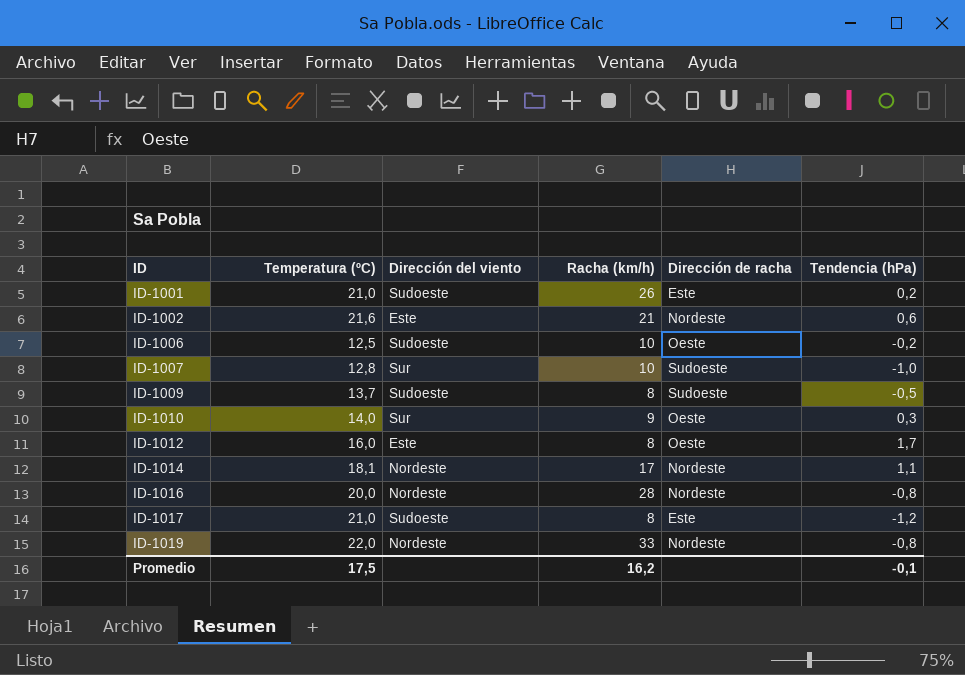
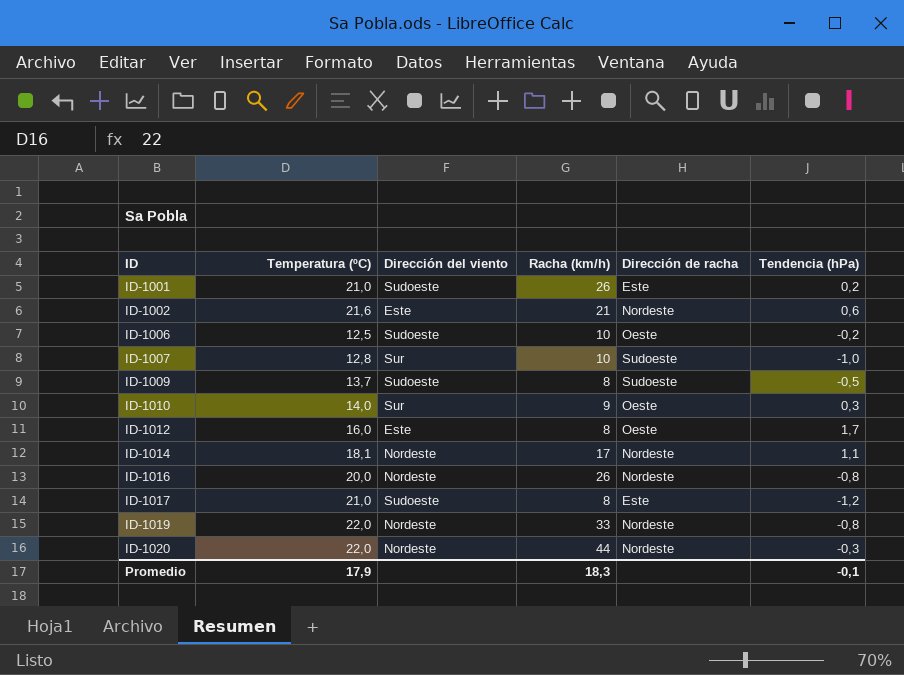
ID-1016 | Racha (km/h): 28 -> 26
row ID-1020: none -> 22,0 | Nordeste | 44 | Nordeste | -0,3
Promedio | Temperatura (ºC): 17,5 -> 17,9
Promedio | Racha (km/h): 16,2 -> 18,3

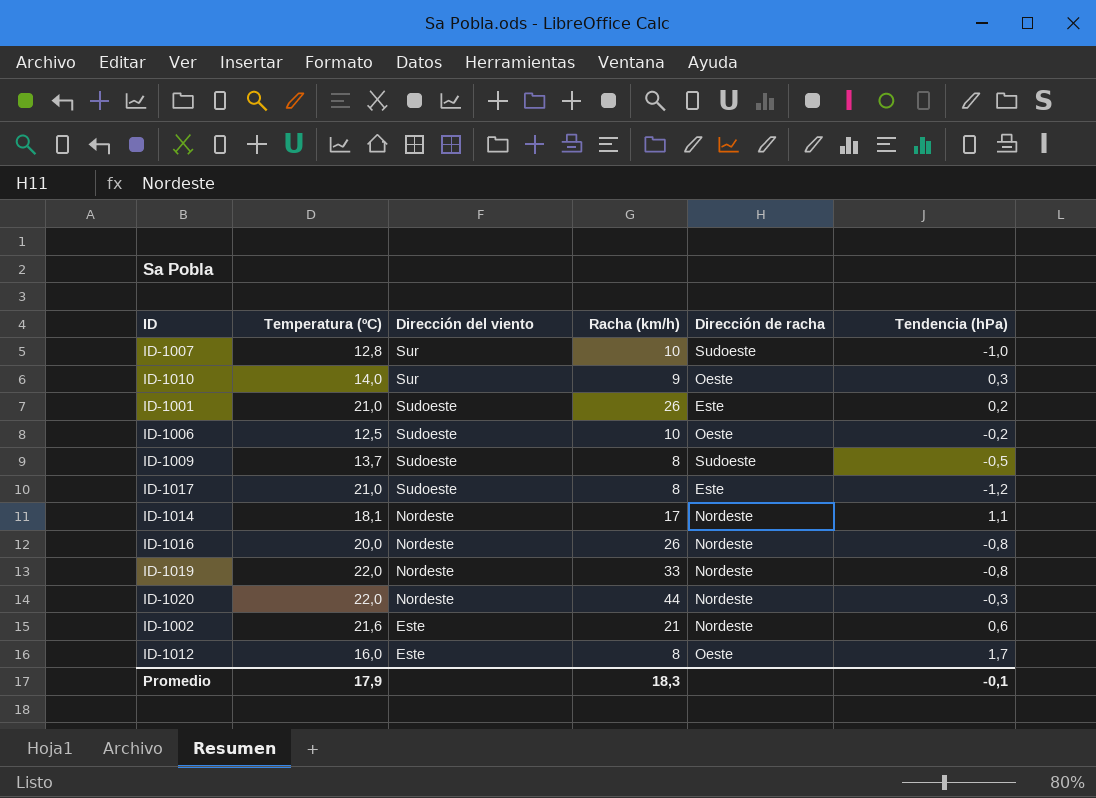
row order: ID ascending -> Dirección del viento descending

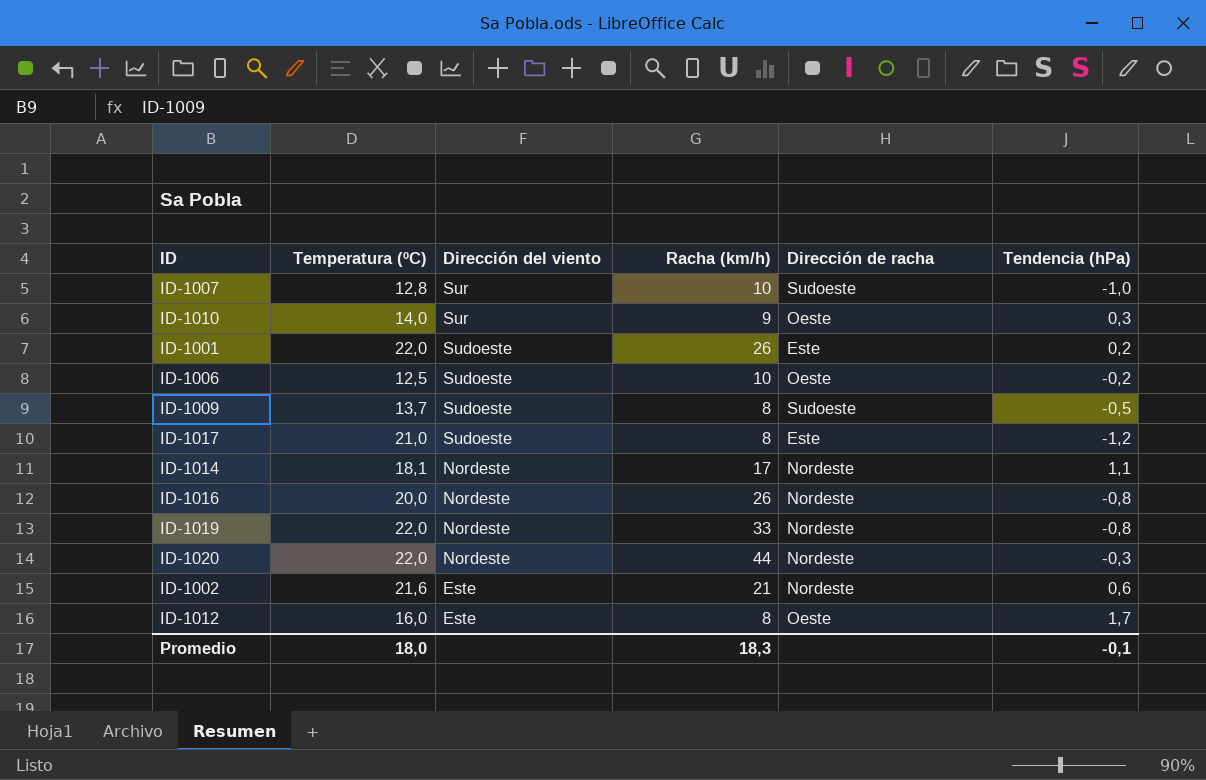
ID-1001 | Temperatura (ºC): 21,0 -> 22,0
Promedio | Temperatura (ºC): 17,9 -> 18,0

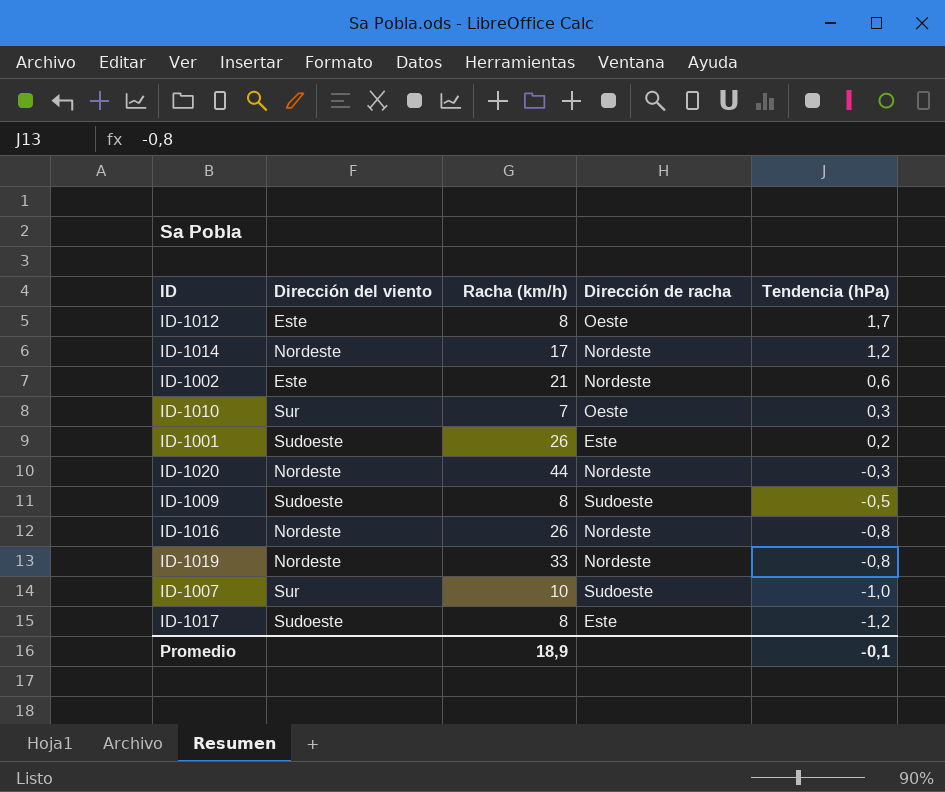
row order: Dirección del viento descending -> Tendencia (hPa) descending
column Temperatura (ºC) | position: 2 -> none
row ID-1006: 12,5 | Sudoeste | 10 | Oeste | -0,2 -> none
ID-1014 | Tendencia (hPa): 1,1 -> 1,2
ID-1010 | Racha (km/h): 9 -> 7
Promedio | Racha (km/h): 18,3 -> 18,9

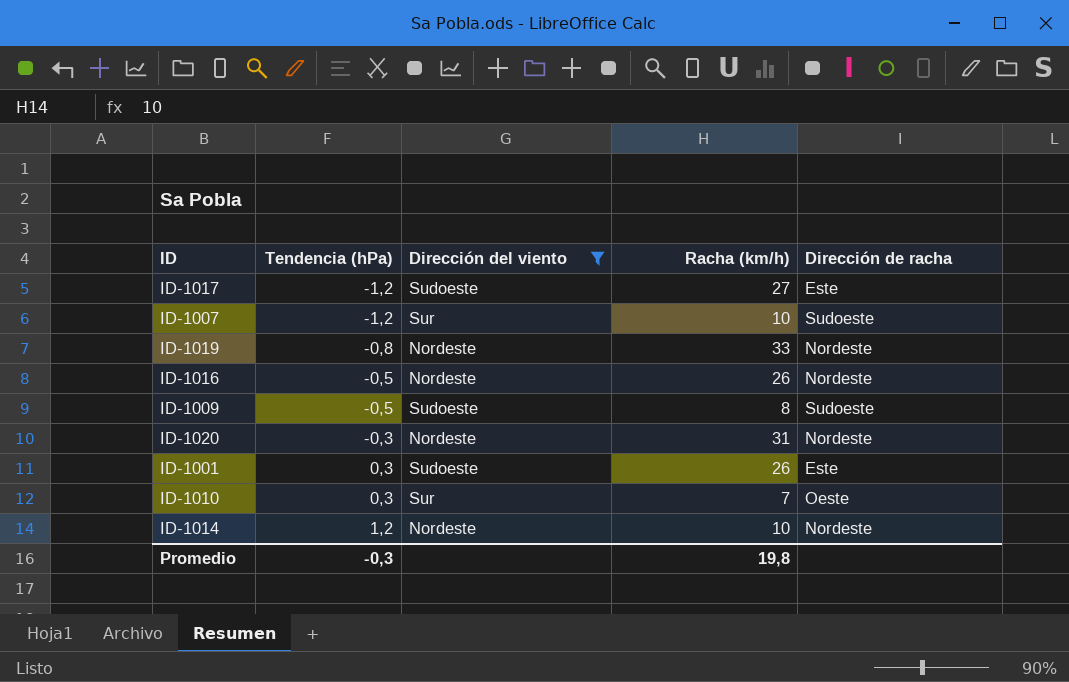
filter: none -> Dirección del viento != Este
row order: Tendencia (hPa) descending -> Tendencia (hPa) ascending
column Tendencia (hPa) | position: 5 -> 2
ID-1017 | Racha (km/h): 8 -> 27
ID-1007 | Tendencia (hPa): -1,0 -> -1,2
ID-1016 | Tendencia (hPa): -0,8 -> -0,5
ID-1020 | Racha (km/h): 44 -> 31
ID-1001 | Tendencia (hPa): 0,2 -> 0,3
ID-1014 | Racha (km/h): 17 -> 10
Promedio | Tendencia (hPa): -0,1 -> -0,3
Promedio | Racha (km/h): 18,9 -> 19,8

